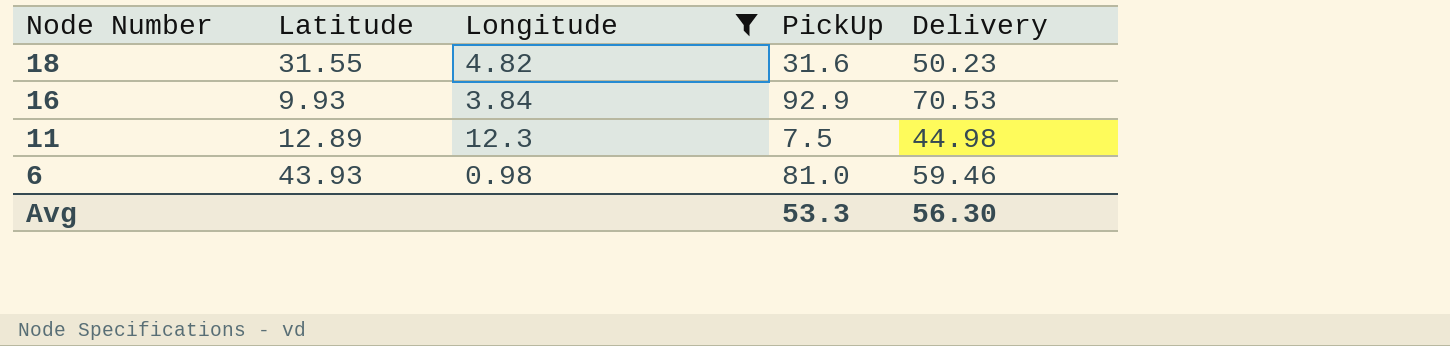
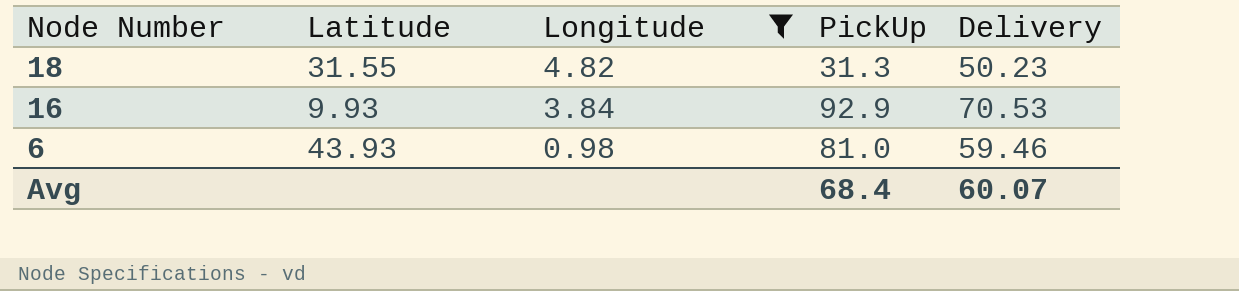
row 11: 12.89 | 12.3 | 7.5 | 44.98 -> none
18 | PickUp: 31.6 -> 31.3
Avg | PickUp: 53.3 -> 68.4
Avg | Delivery: 56.30 -> 60.07

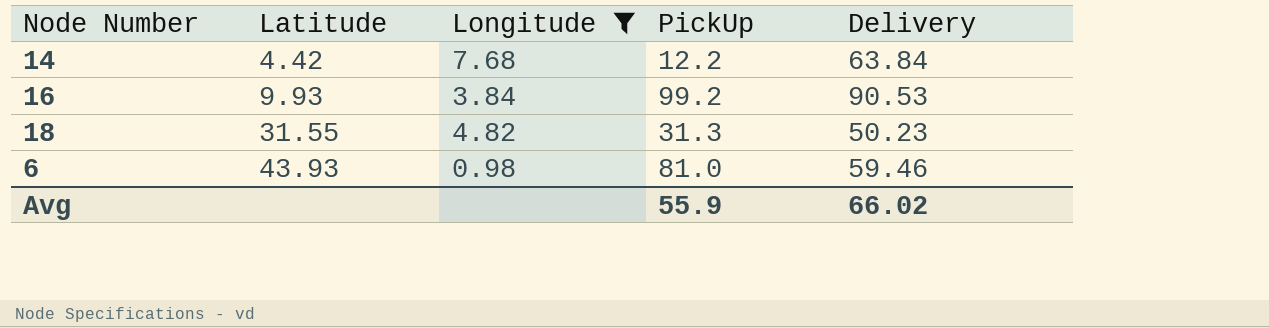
row order: Node Number descending -> Latitude ascending
row 14: none -> 4.42 | 7.68 | 12.2 | 63.84
16 | PickUp: 92.9 -> 99.2
16 | Delivery: 70.53 -> 90.53
Avg | PickUp: 68.4 -> 55.9
Avg | Delivery: 60.07 -> 66.02

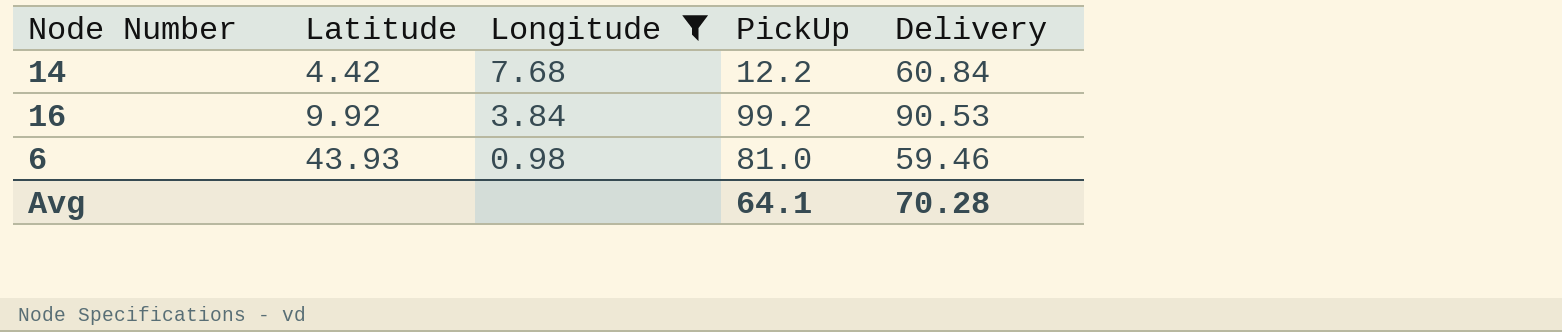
row 18: 31.55 | 4.82 | 31.3 | 50.23 -> none
14 | Delivery: 63.84 -> 60.84
16 | Latitude: 9.93 -> 9.92
Avg | PickUp: 55.9 -> 64.1
Avg | Delivery: 66.02 -> 70.28

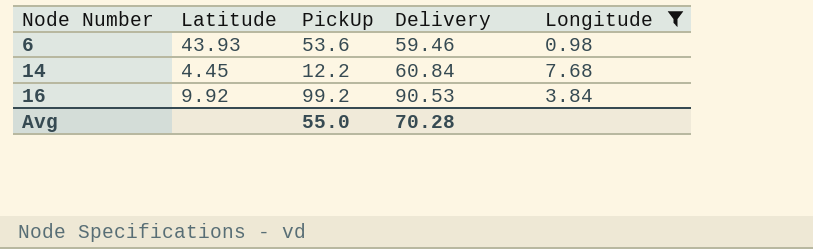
row order: Latitude ascending -> Node Number ascending
column Longitude | position: 3 -> 5
6 | PickUp: 81.0 -> 53.6
14 | Latitude: 4.42 -> 4.45
Avg | PickUp: 64.1 -> 55.0

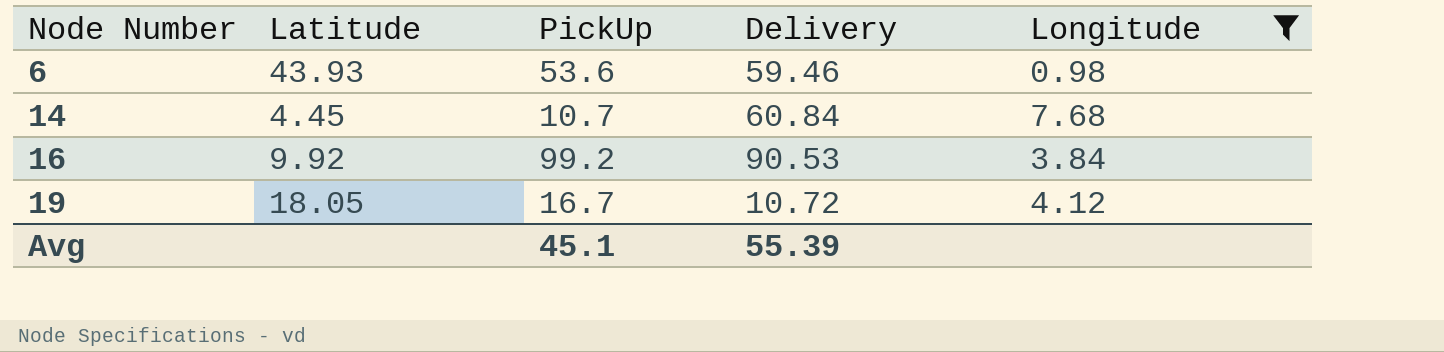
14 | PickUp: 12.2 -> 10.7
row 19: none -> 18.05 | 16.7 | 10.72 | 4.12
Avg | PickUp: 55.0 -> 45.1
Avg | Delivery: 70.28 -> 55.39

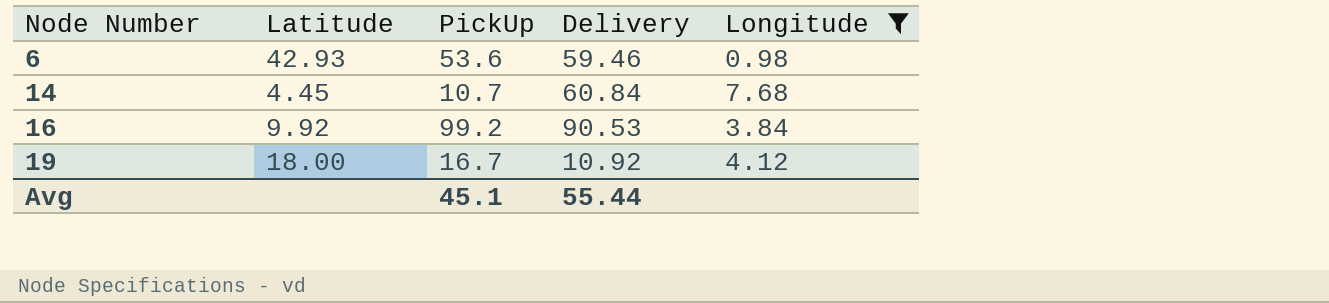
6 | Latitude: 43.93 -> 42.93
19 | Latitude: 18.05 -> 18.00
19 | Delivery: 10.72 -> 10.92
Avg | Delivery: 55.39 -> 55.44

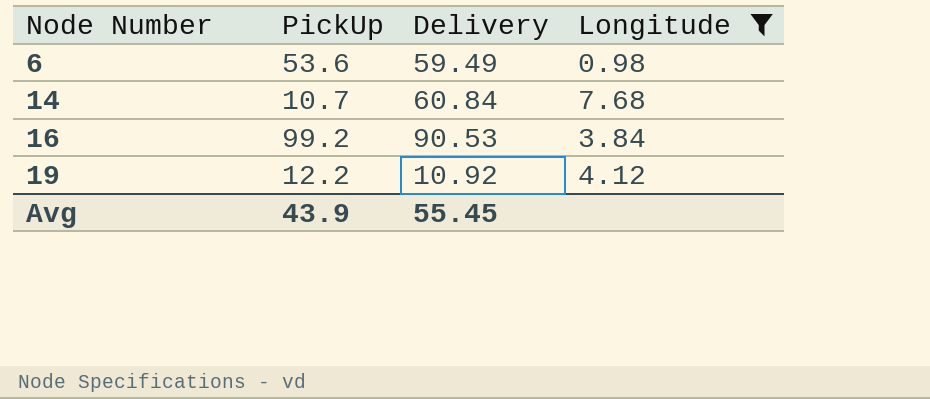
column Latitude | position: 2 -> none
6 | Delivery: 59.46 -> 59.49
19 | PickUp: 16.7 -> 12.2
Avg | PickUp: 45.1 -> 43.9
Avg | Delivery: 55.44 -> 55.45

